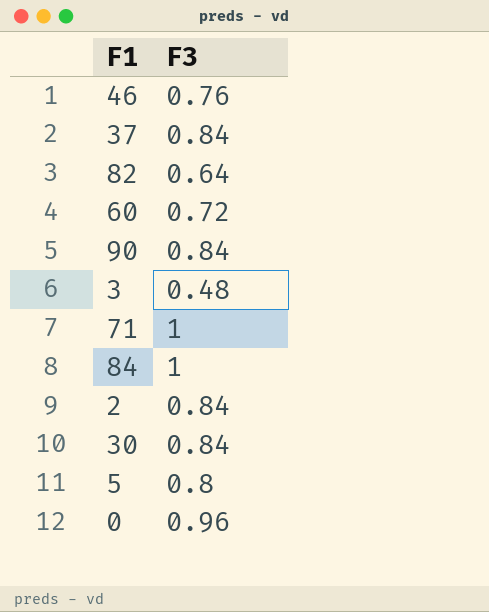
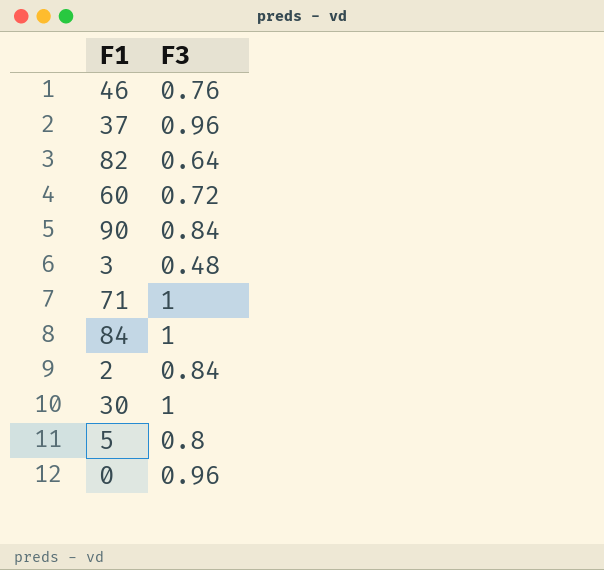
37 | F3: 0.84 -> 0.96
30 | F3: 0.84 -> 1

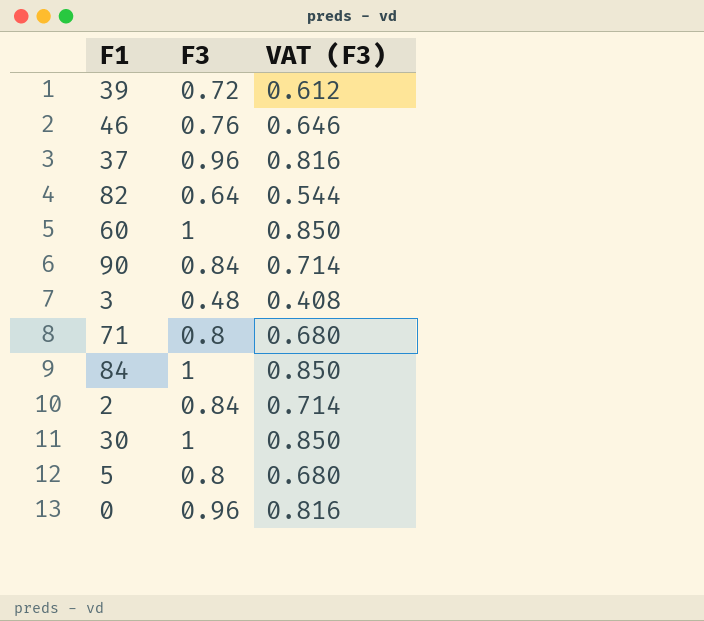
column VAT (F3) | formula: none -> [F3] * 0.85
row 39: none -> 0.72 | 0.612
60 | F3: 0.72 -> 1
71 | F3: 1 -> 0.8

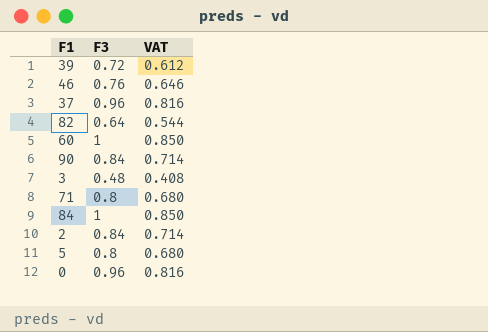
column name: VAT (F3) -> VAT
row 30: 1 | 0.850 -> none

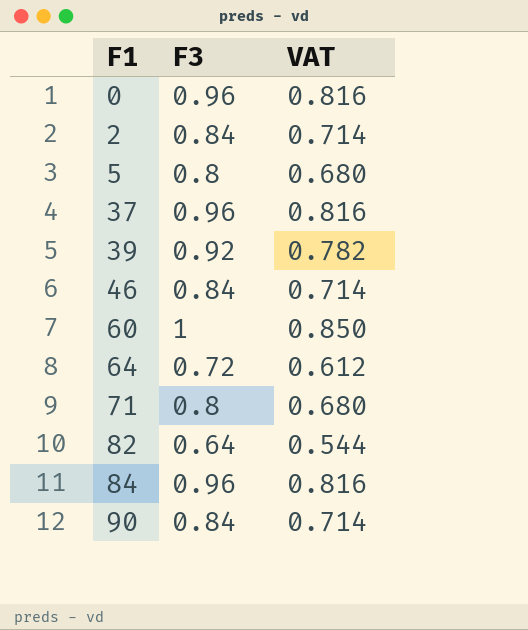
row order: none -> F1 ascending
row 3: 0.48 | 0.408 -> none
39 | F3: 0.72 -> 0.92
39 | VAT: 0.612 -> 0.782
46 | F3: 0.76 -> 0.84
46 | VAT: 0.646 -> 0.714
row 64: none -> 0.72 | 0.612
84 | F3: 1 -> 0.96
84 | VAT: 0.850 -> 0.816

